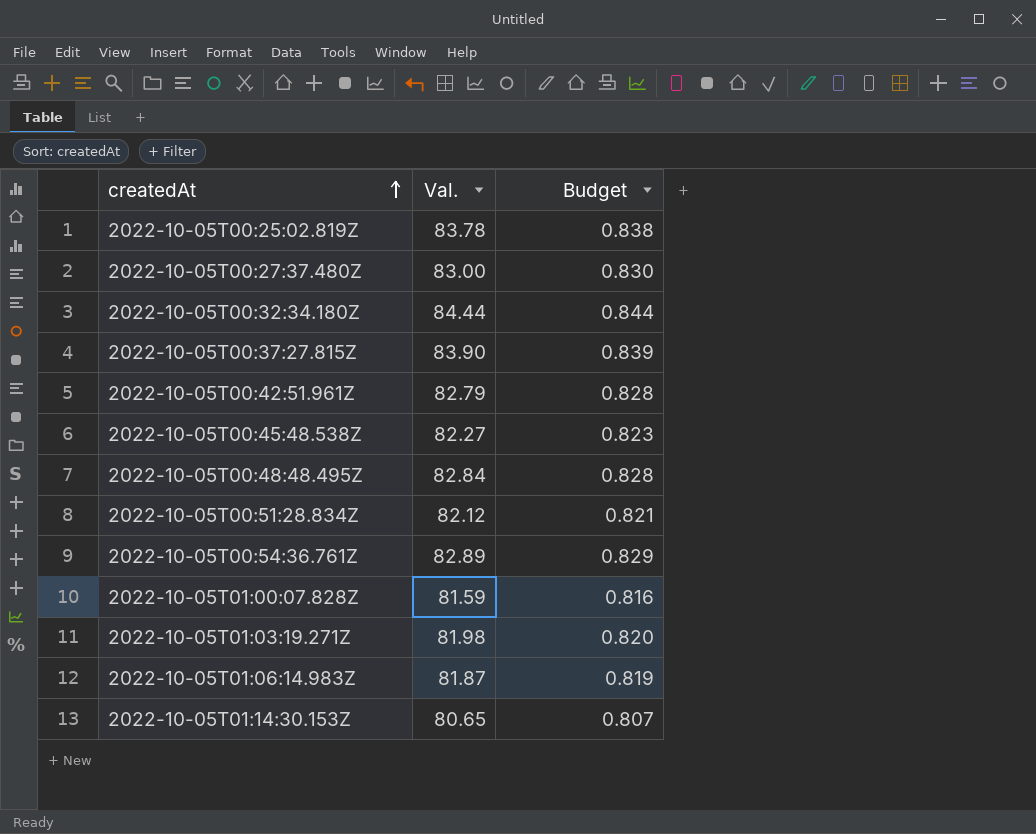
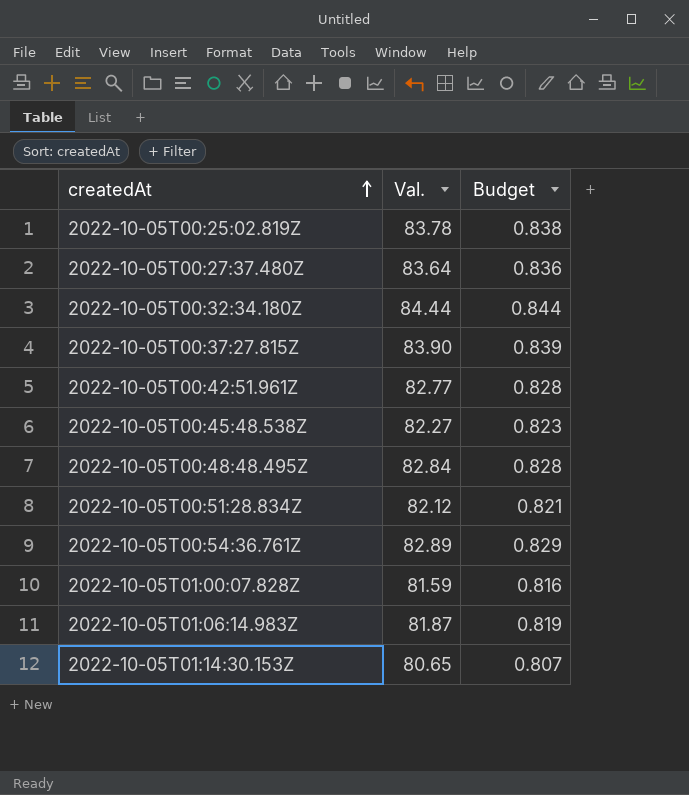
row 2022-10-05T01:03:19.271Z: 81.98 | 0.820 -> none
2022-10-05T00:27:37.480Z | Val.: 83.00 -> 83.64
2022-10-05T00:27:37.480Z | Budget: 0.830 -> 0.836
2022-10-05T00:42:51.961Z | Val.: 82.79 -> 82.77

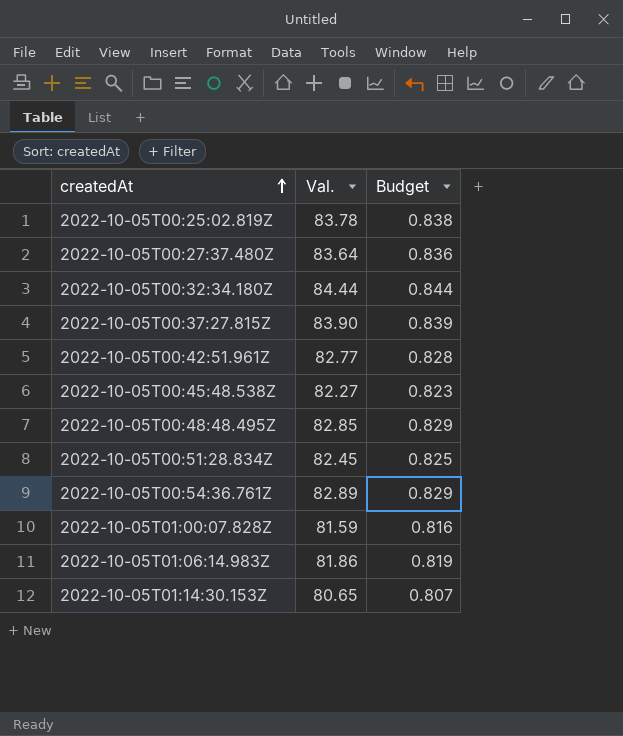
2022-10-05T00:48:48.495Z | Val.: 82.84 -> 82.85
2022-10-05T00:48:48.495Z | Budget: 0.828 -> 0.829
2022-10-05T00:51:28.834Z | Val.: 82.12 -> 82.45
2022-10-05T00:51:28.834Z | Budget: 0.821 -> 0.825
2022-10-05T01:06:14.983Z | Val.: 81.87 -> 81.86

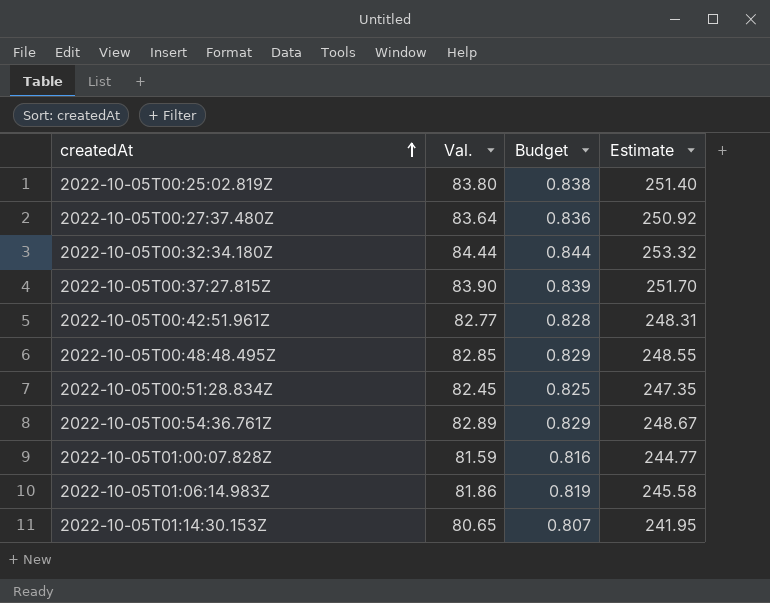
column Estimate | formula: none -> [Val.] * 3
row 2022-10-05T00:45:48.538Z: 82.27 | 0.823 -> none
2022-10-05T00:25:02.819Z | Val.: 83.78 -> 83.80

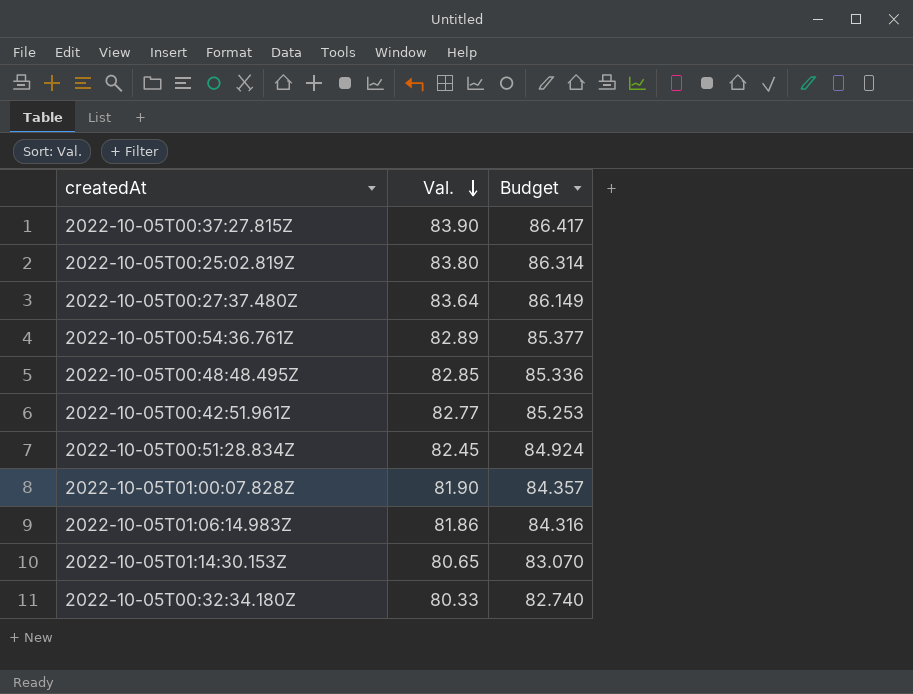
row order: createdAt ascending -> Val. descending
column Estimate | formula: [Val.] * 3 -> none
column Budget | formula: [Val.] * 0.01 -> [Val.] * 1.03
2022-10-05T01:00:07.828Z | Val.: 81.59 -> 81.90
2022-10-05T00:32:34.180Z | Val.: 84.44 -> 80.33

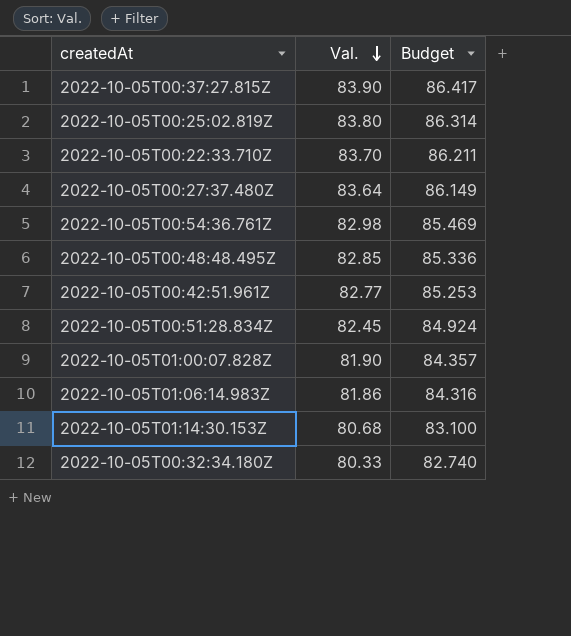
row 2022-10-05T00:22:33.710Z: none -> 83.70 | 86.211
2022-10-05T00:54:36.761Z | Val.: 82.89 -> 82.98
2022-10-05T00:54:36.761Z | Budget: 85.377 -> 85.469
2022-10-05T01:14:30.153Z | Val.: 80.65 -> 80.68
2022-10-05T01:14:30.153Z | Budget: 83.070 -> 83.100

